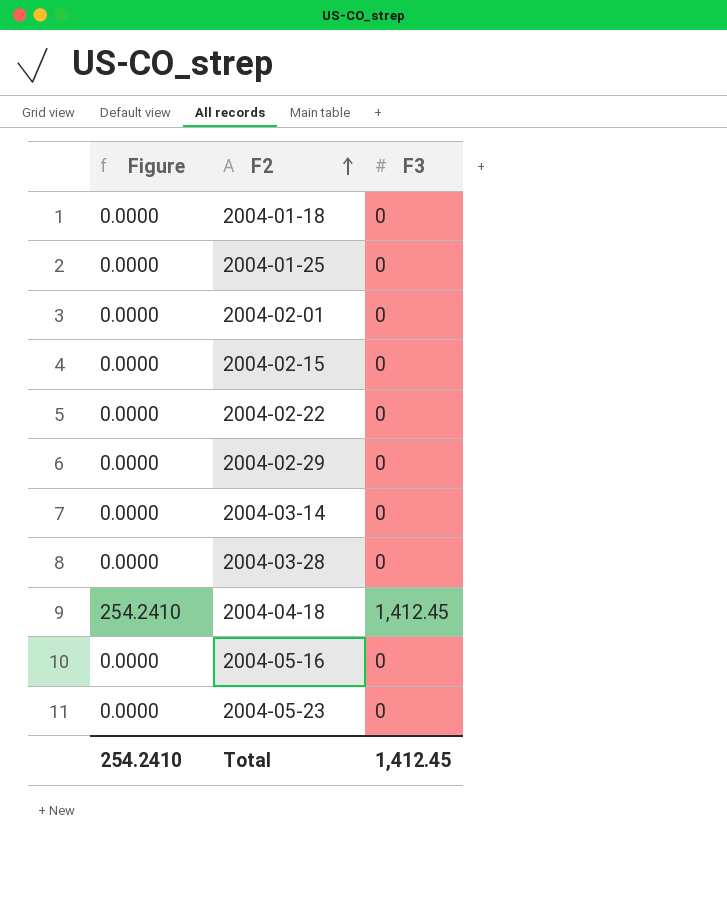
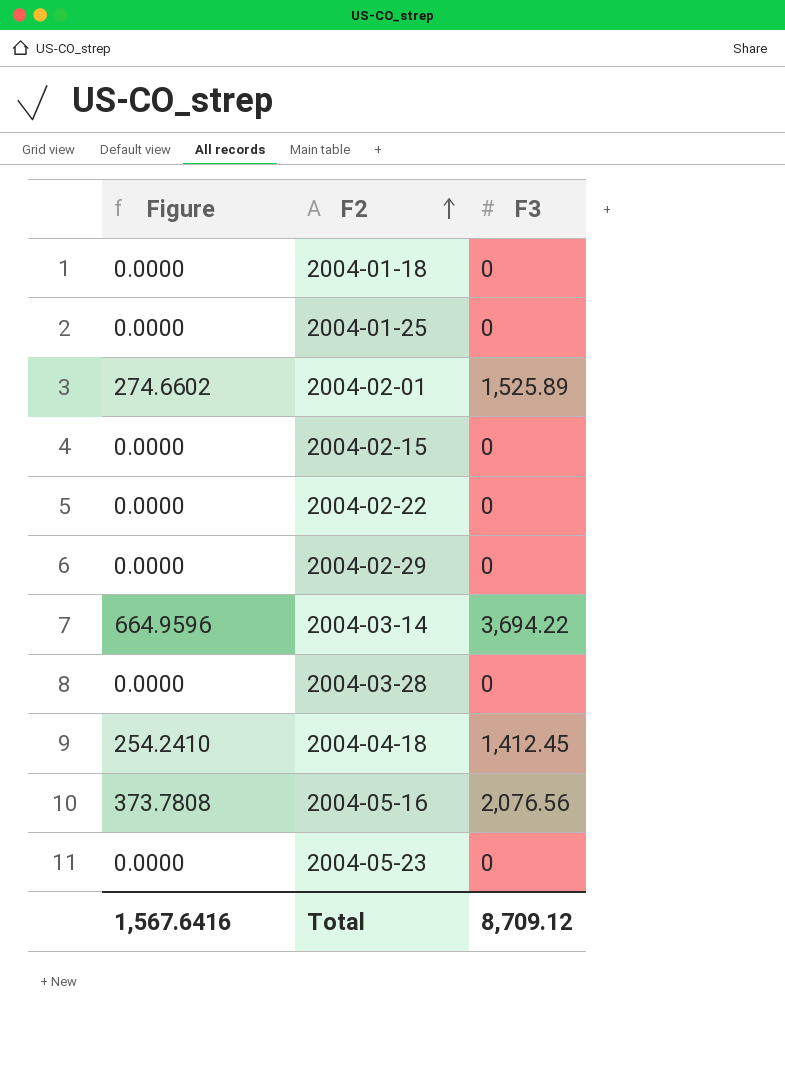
2004-02-01 | Figure: 0.0000 -> 274.6602
2004-02-01 | F3: 0 -> 1,525.89
2004-03-14 | Figure: 0.0000 -> 664.9596
2004-03-14 | F3: 0 -> 3,694.22
2004-05-16 | Figure: 0.0000 -> 373.7808
2004-05-16 | F3: 0 -> 2,076.56
Total | Figure: 254.2410 -> 1,567.6416
Total | F3: 1,412.45 -> 8,709.12

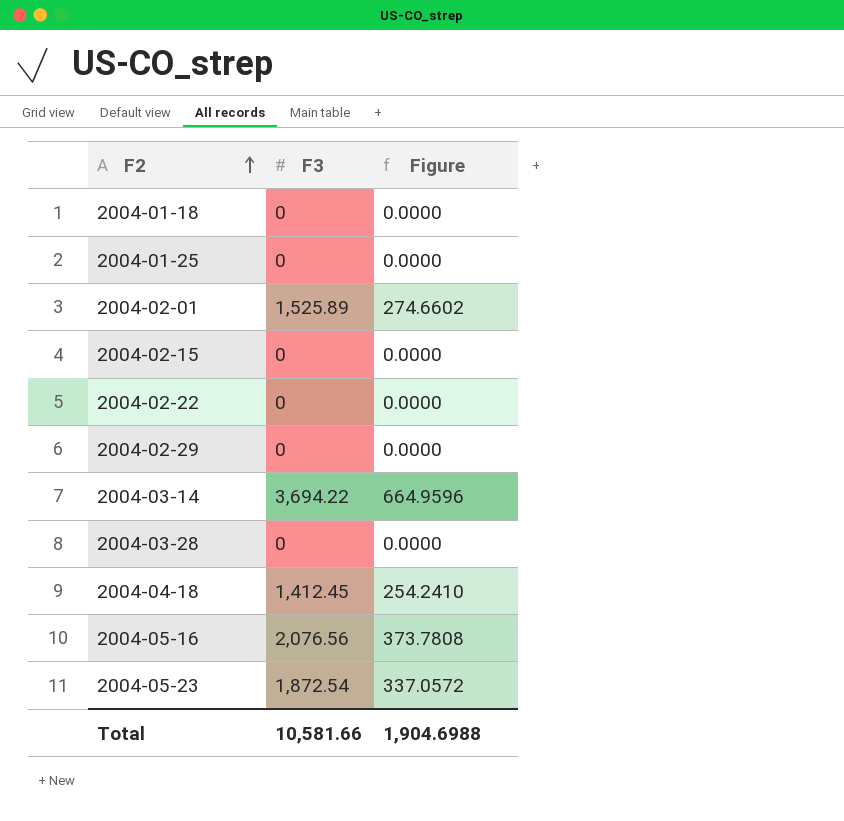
column Figure | position: 1 -> 3
2004-05-23 | F3: 0 -> 1,872.54
2004-05-23 | Figure: 0.0000 -> 337.0572
Total | F3: 8,709.12 -> 10,581.66
Total | Figure: 1,567.6416 -> 1,904.6988

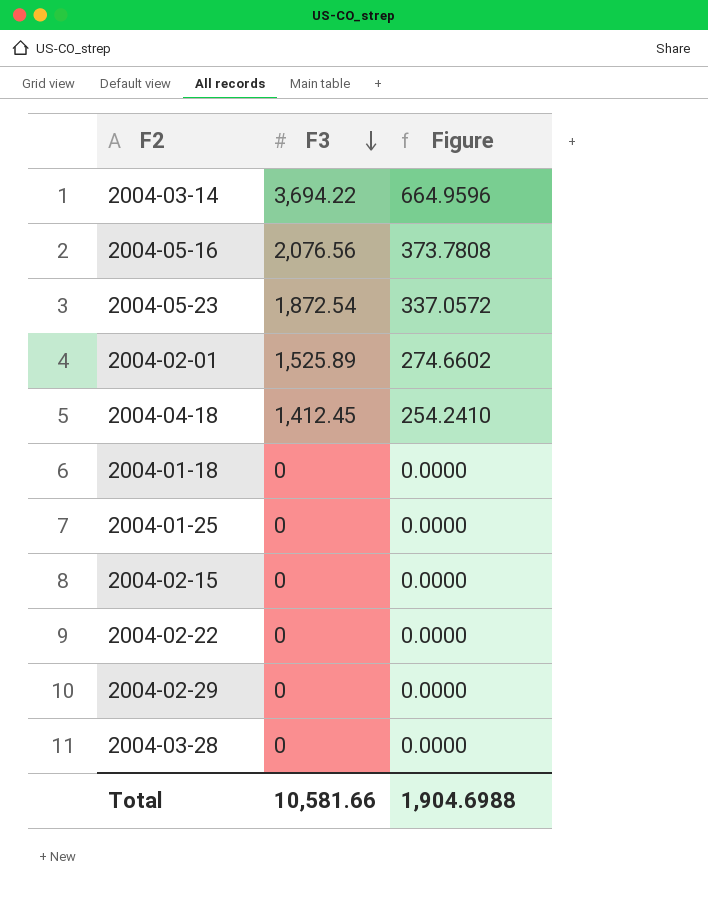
row order: F2 ascending -> F3 descending

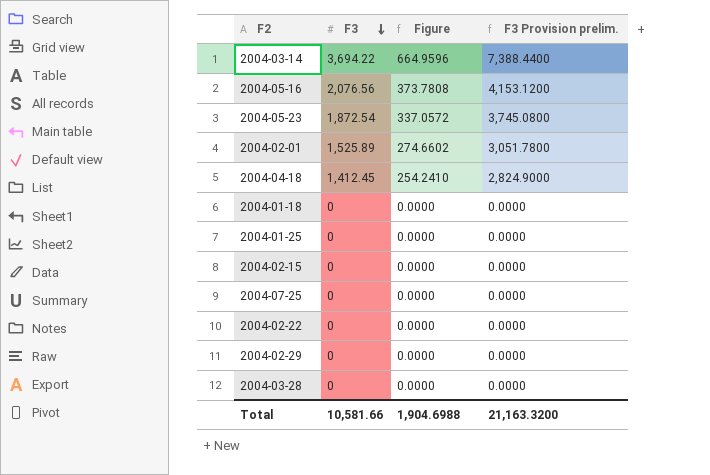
column F3 Provision prelim. | formula: none -> [F3] * 2
row 2004-07-25: none -> 0 | 0.0000 | 0.0000

